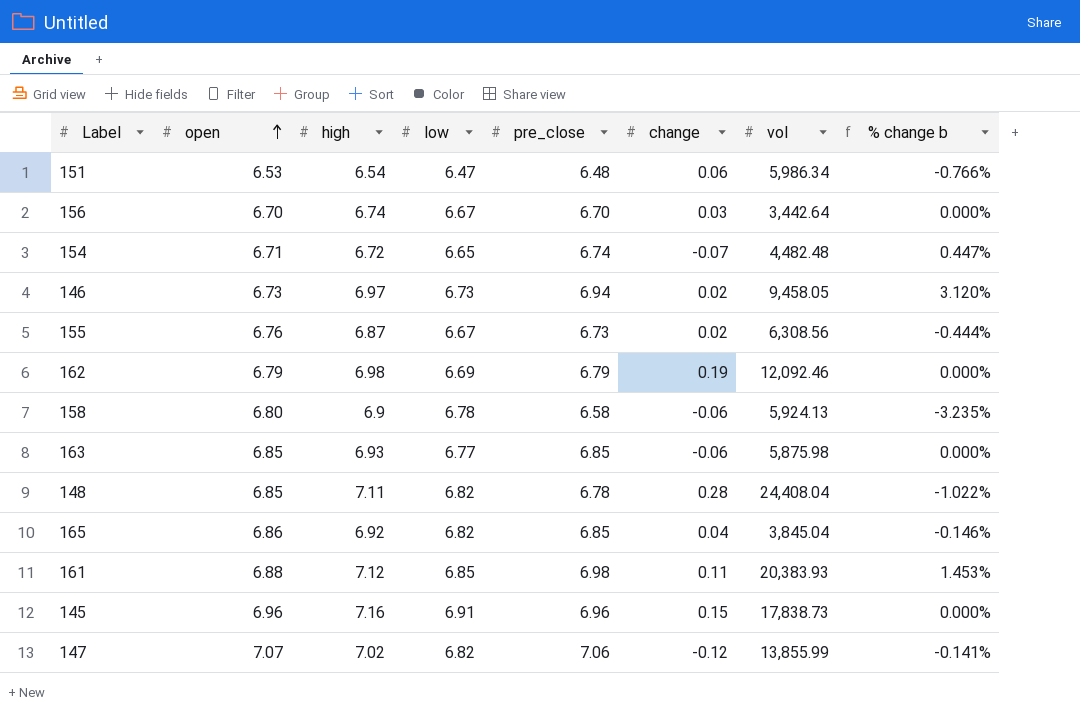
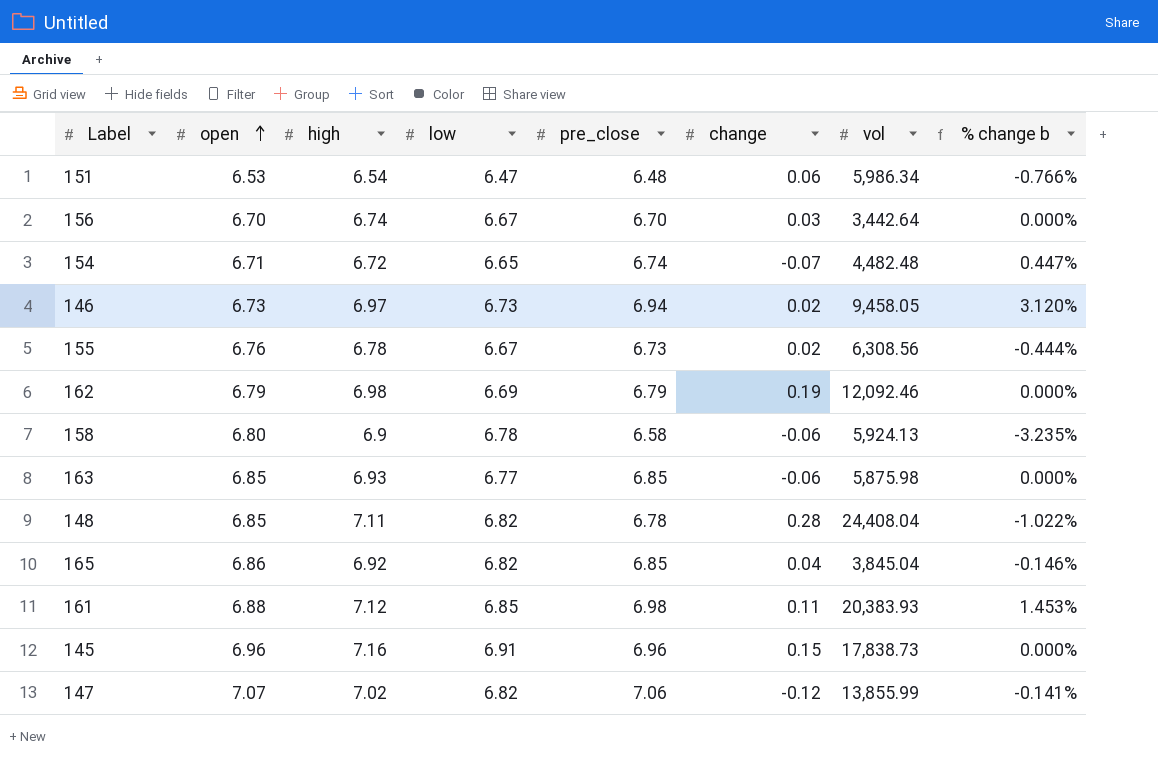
155 | high: 6.87 -> 6.78

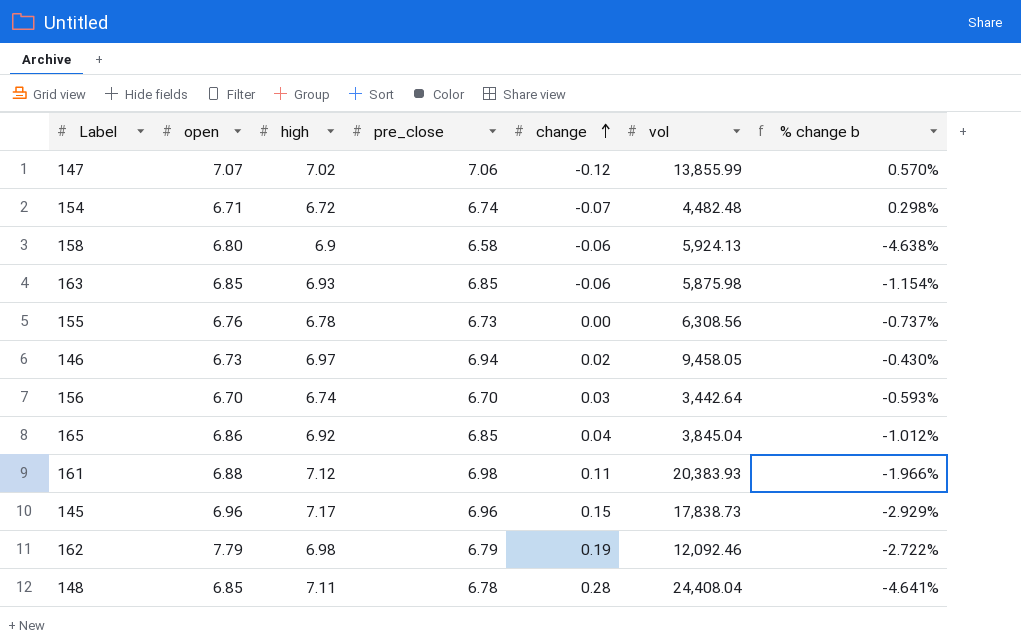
row order: open ascending -> change ascending
column low | position: 4 -> none
column % change b | formula: ([pre_close] - [open]) / [open] -> ([pre_close] - [high]) / [high]
row 151: 6.53 | 6.54 | 6.47 | 6.48 | 0.06 | 5,986.34 | -0.766% -> none
155 | change: 0.02 -> 0.00
145 | high: 7.16 -> 7.17
162 | open: 6.79 -> 7.79

